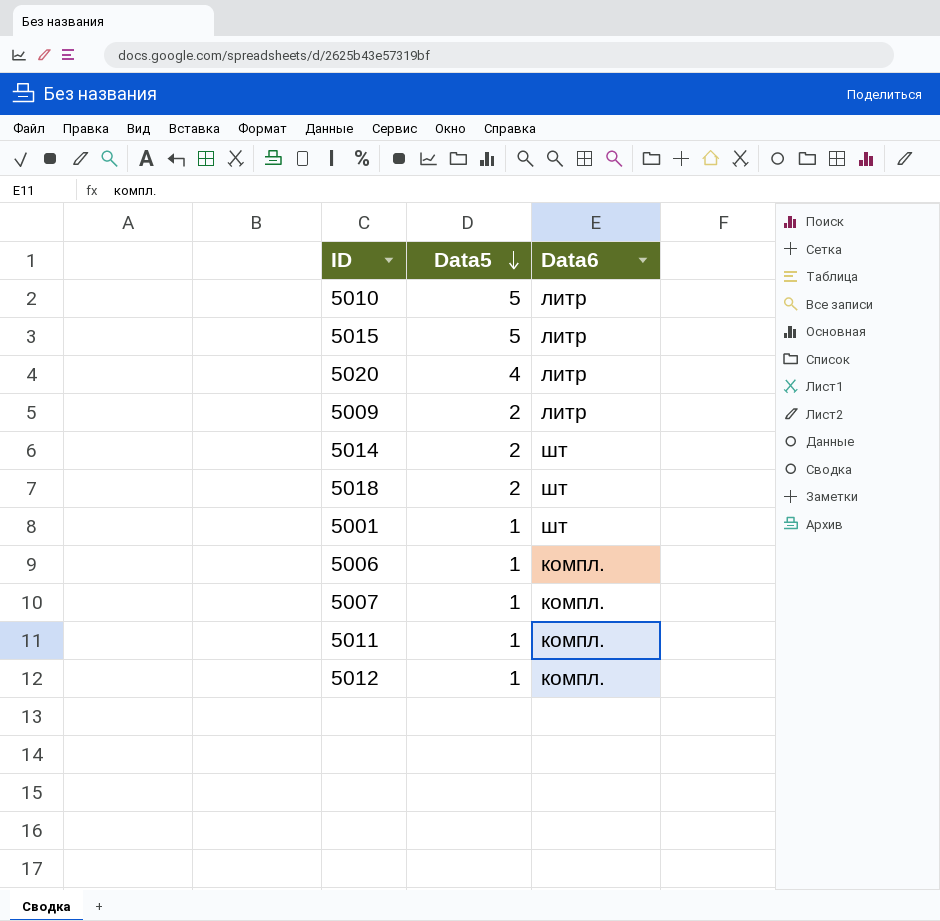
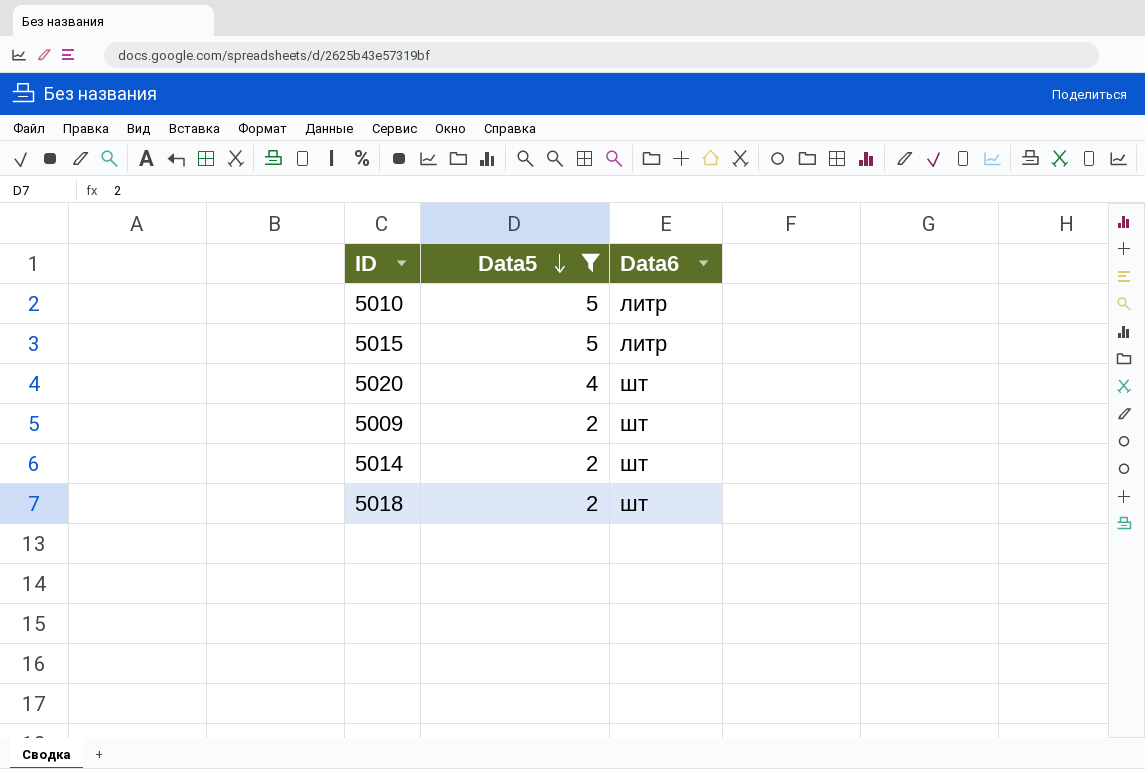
filter: none -> Data5 != 1
5020 | Data6: литр -> шт
5009 | Data6: литр -> шт

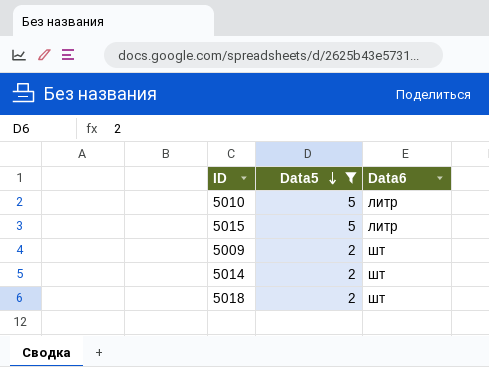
row 5020: 4 | шт -> none

